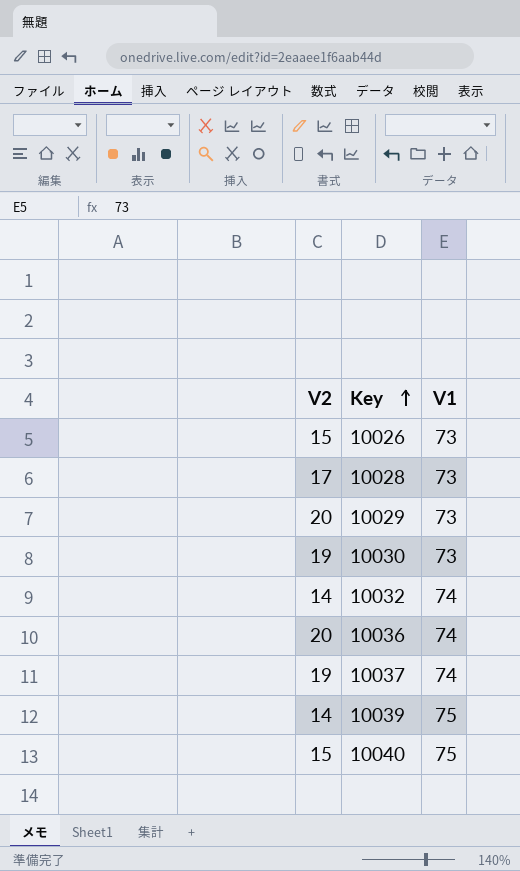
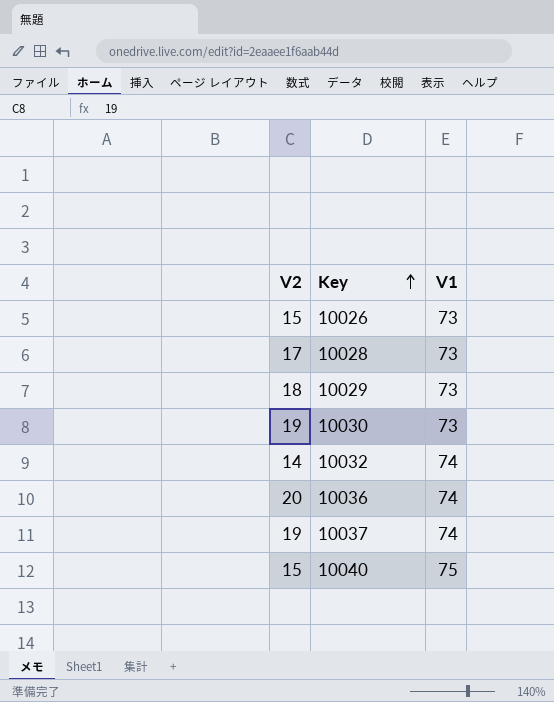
row 10039: 14 | 75 -> none
10029 | V2: 20 -> 18

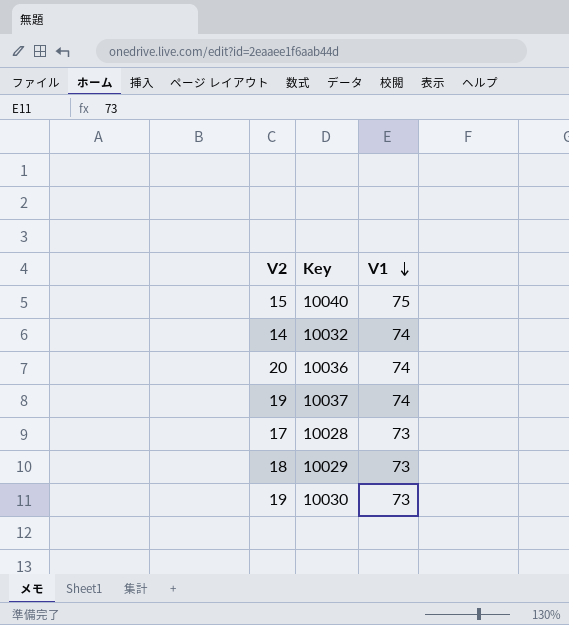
row order: Key ascending -> V1 descending
row 10026: 15 | 73 -> none

